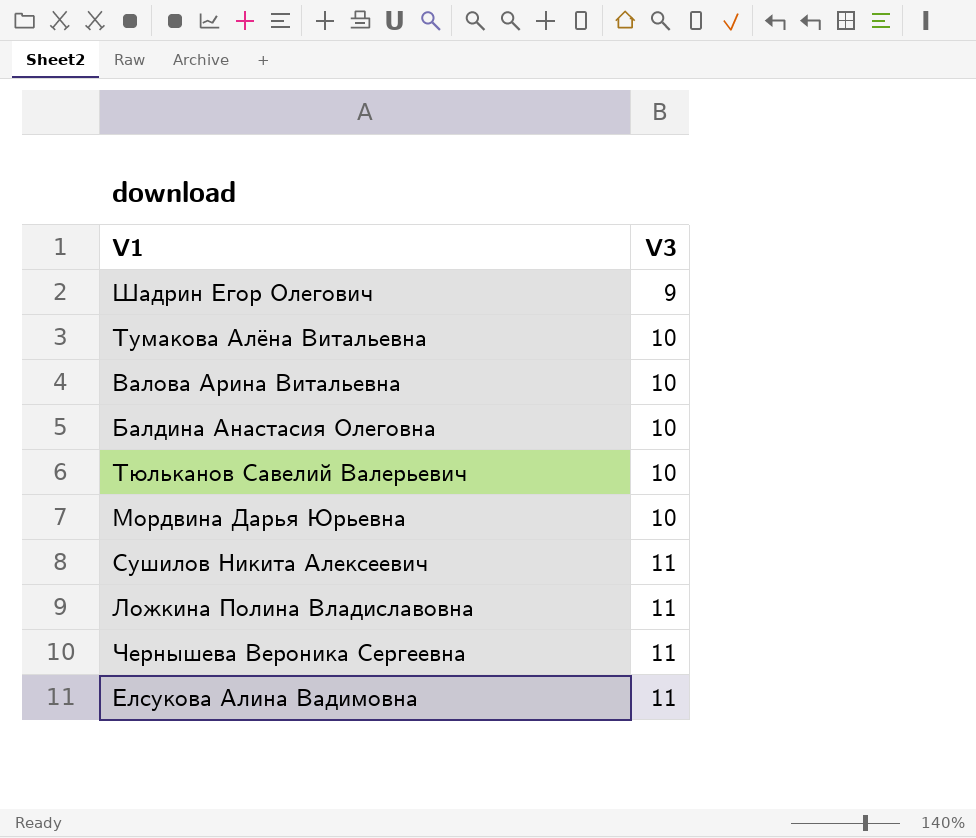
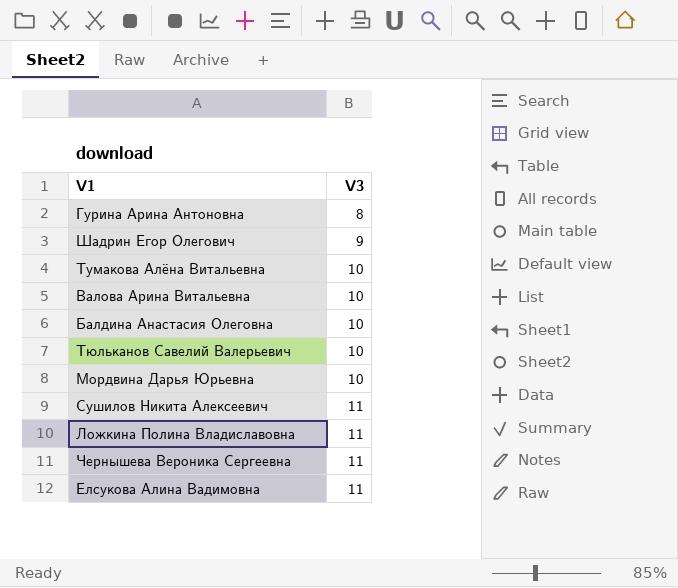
row Гурина Арина Антоновна: none -> 8

